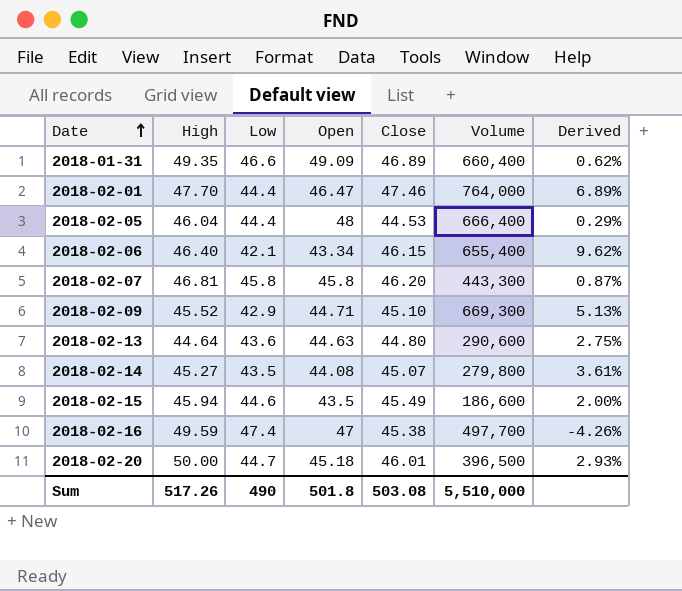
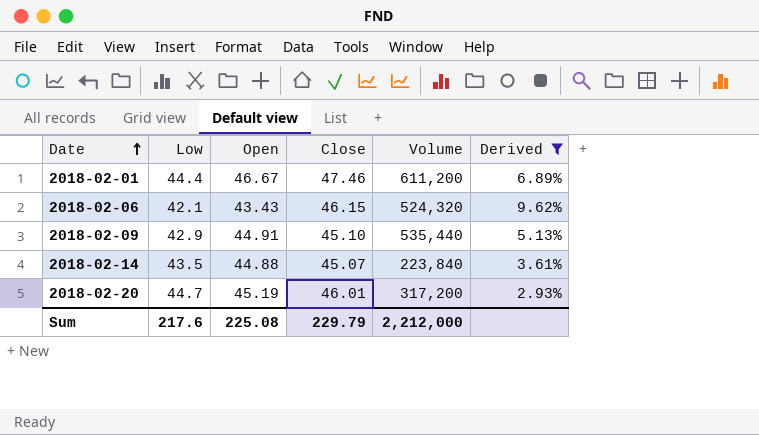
filter: none -> Derived >= 2.93%
column High | position: 2 -> none
2018-02-01 | Open: 46.47 -> 46.67
2018-02-01 | Volume: 764,000 -> 611,200
2018-02-06 | Open: 43.34 -> 43.43
2018-02-06 | Volume: 655,400 -> 524,320
2018-02-09 | Open: 44.71 -> 44.91
2018-02-09 | Volume: 669,300 -> 535,440
2018-02-14 | Open: 44.08 -> 44.88
2018-02-14 | Volume: 279,800 -> 223,840
2018-02-20 | Open: 45.18 -> 45.19
2018-02-20 | Volume: 396,500 -> 317,200
Sum | Low: 490 -> 217.6
Sum | Open: 501.8 -> 225.08
Sum | Close: 503.08 -> 229.79
Sum | Volume: 5,510,000 -> 2,212,000

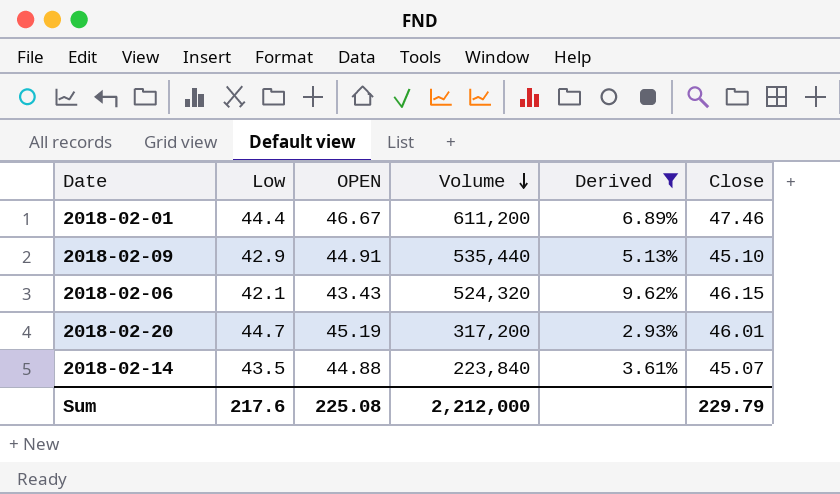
row order: Date ascending -> Volume descending
column name: Open -> OPEN
column Close | position: 4 -> 6

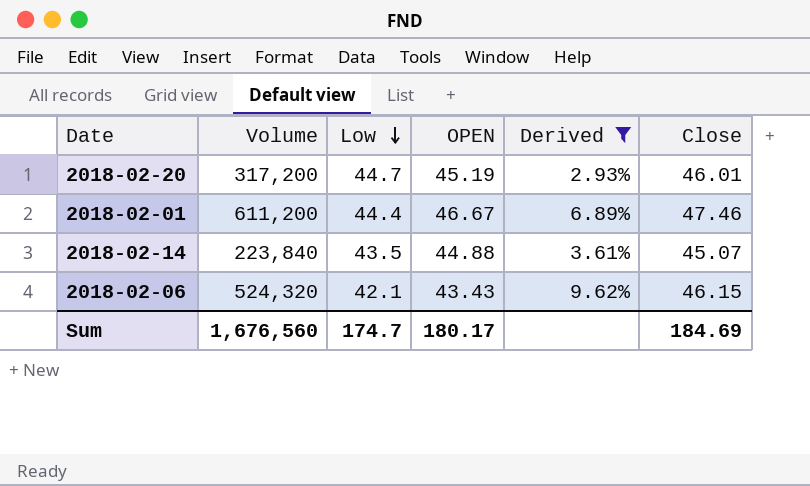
row order: Volume descending -> Low descending
column Volume | position: 4 -> 2
row 2018-02-09: 42.9 | 44.91 | 535,440 | 5.13% | 45.10 -> none
Sum | Volume: 2,212,000 -> 1,676,560
Sum | Low: 217.6 -> 174.7
Sum | OPEN: 225.08 -> 180.17
Sum | Close: 229.79 -> 184.69

